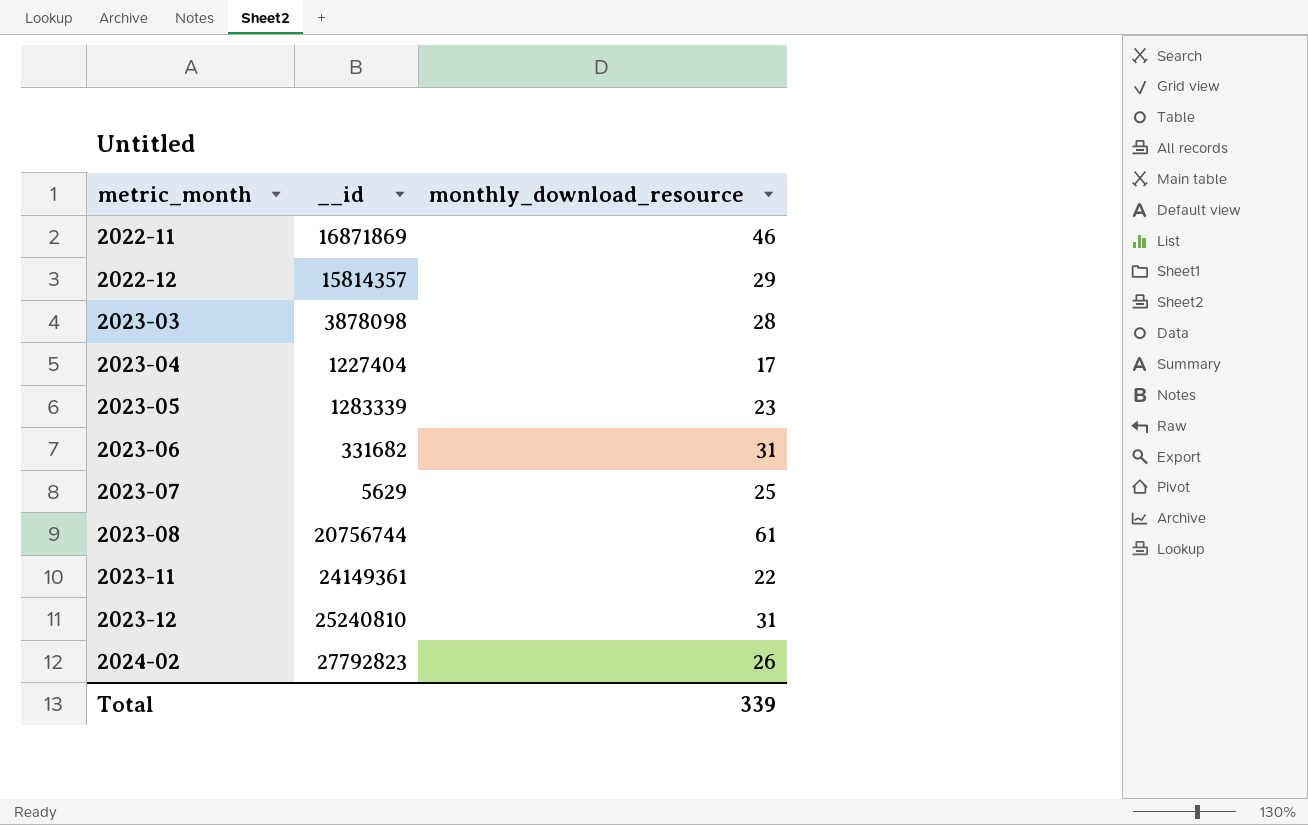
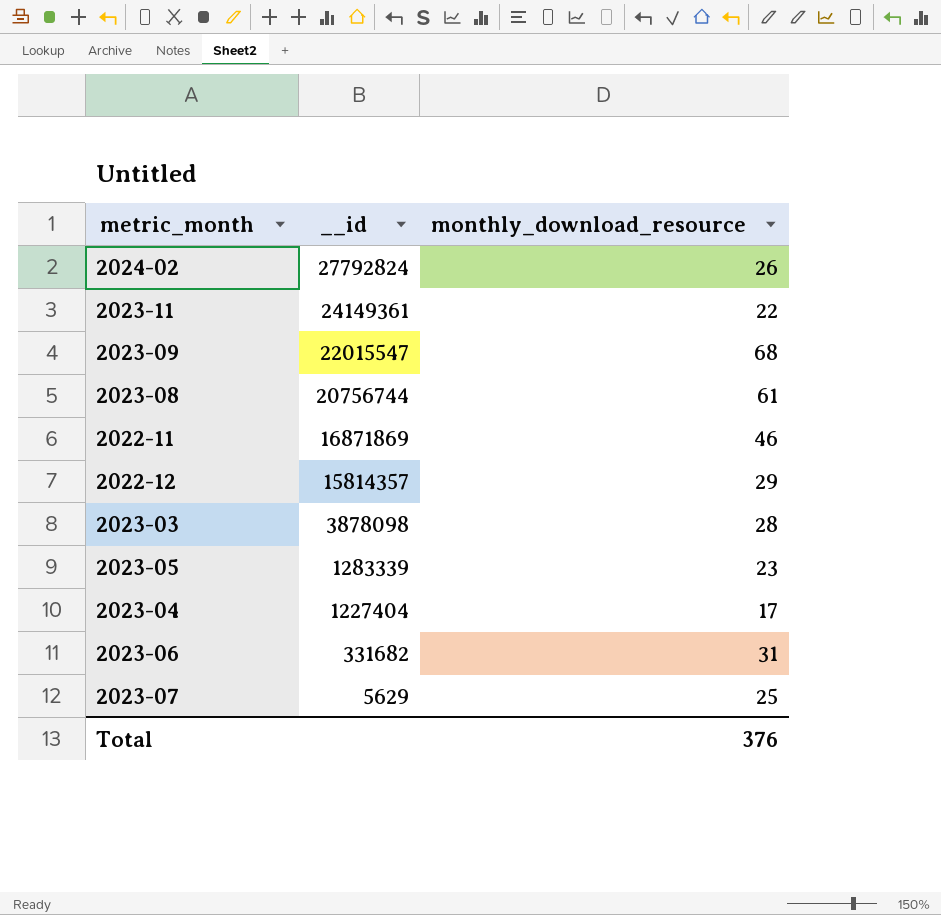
row order: metric_month ascending -> __id descending
row 2023-12: 25240810 | 31 -> none
2024-02 | __id: 27792823 -> 27792824
row 2023-09: none -> 22015547 | 68
Total | monthly_download_resource: 339 -> 376

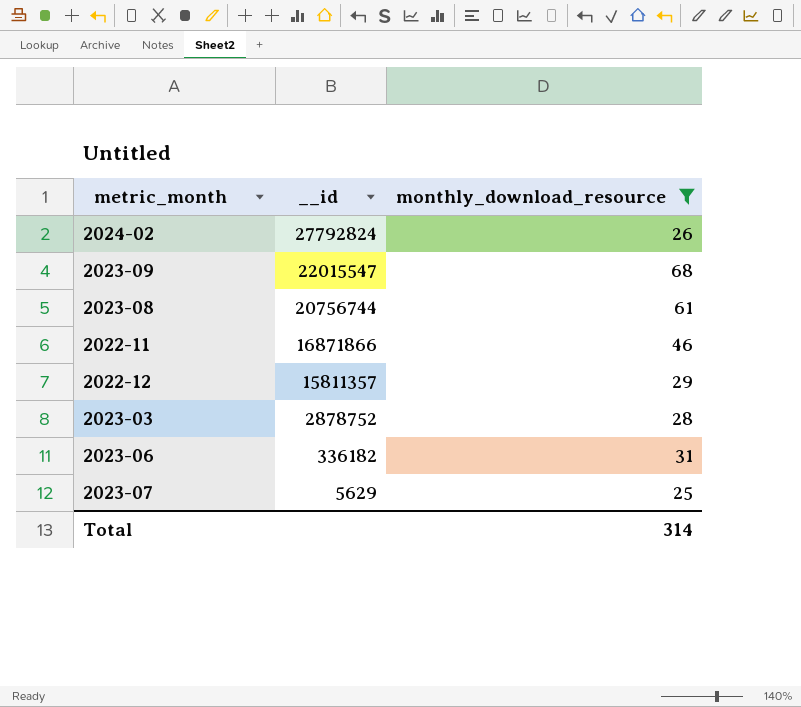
filter: none -> monthly_download_resource >= 25
2022-11 | __id: 16871869 -> 16871866
2022-12 | __id: 15814357 -> 15811357
2023-03 | __id: 3878098 -> 2878752
2023-06 | __id: 331682 -> 336182
Total | monthly_download_resource: 376 -> 314

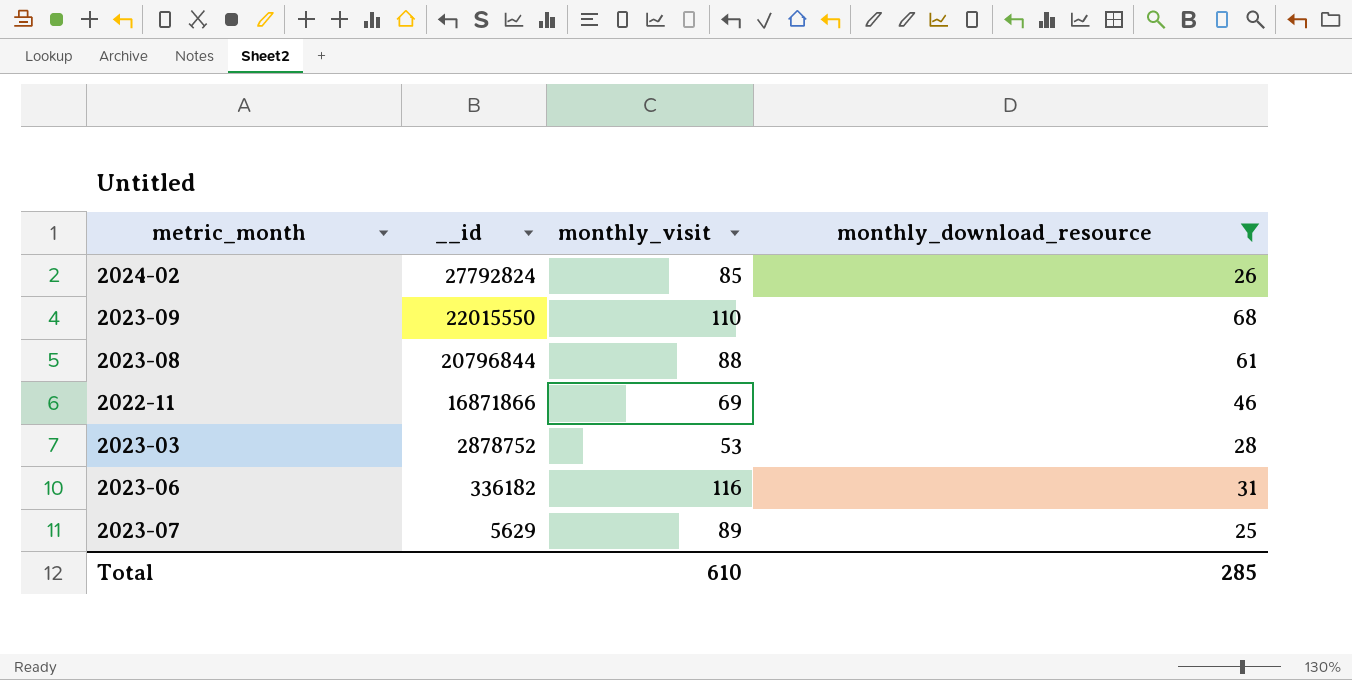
column monthly_visit | position: none -> 3
row 2022-12: 15811357 | 29 -> none
2023-09 | __id: 22015547 -> 22015550
2023-08 | __id: 20756744 -> 20796844
Total | monthly_download_resource: 314 -> 285

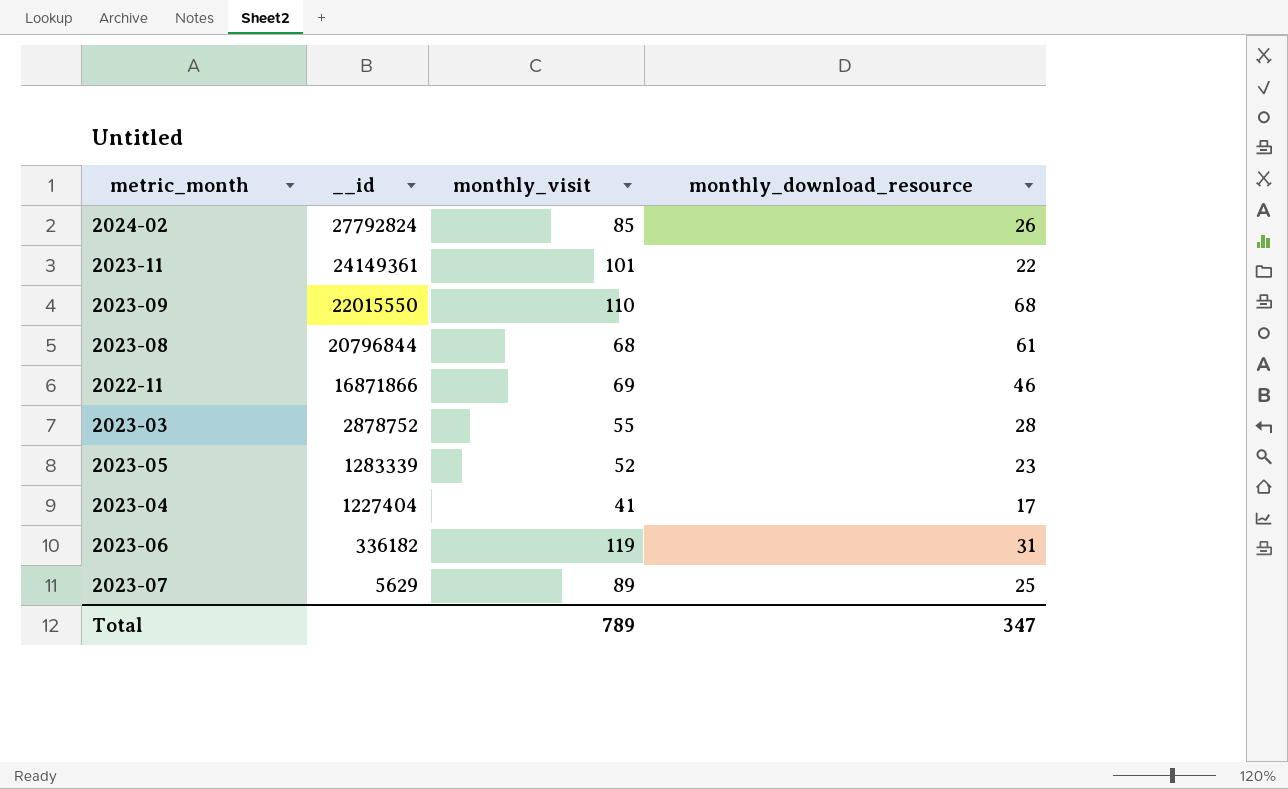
filter: monthly_download_resource >= 25 -> none
2023-08 | monthly_visit: 88 -> 68
2023-03 | monthly_visit: 53 -> 55
2023-06 | monthly_visit: 116 -> 119
Total | monthly_visit: 610 -> 789
Total | monthly_download_resource: 285 -> 347

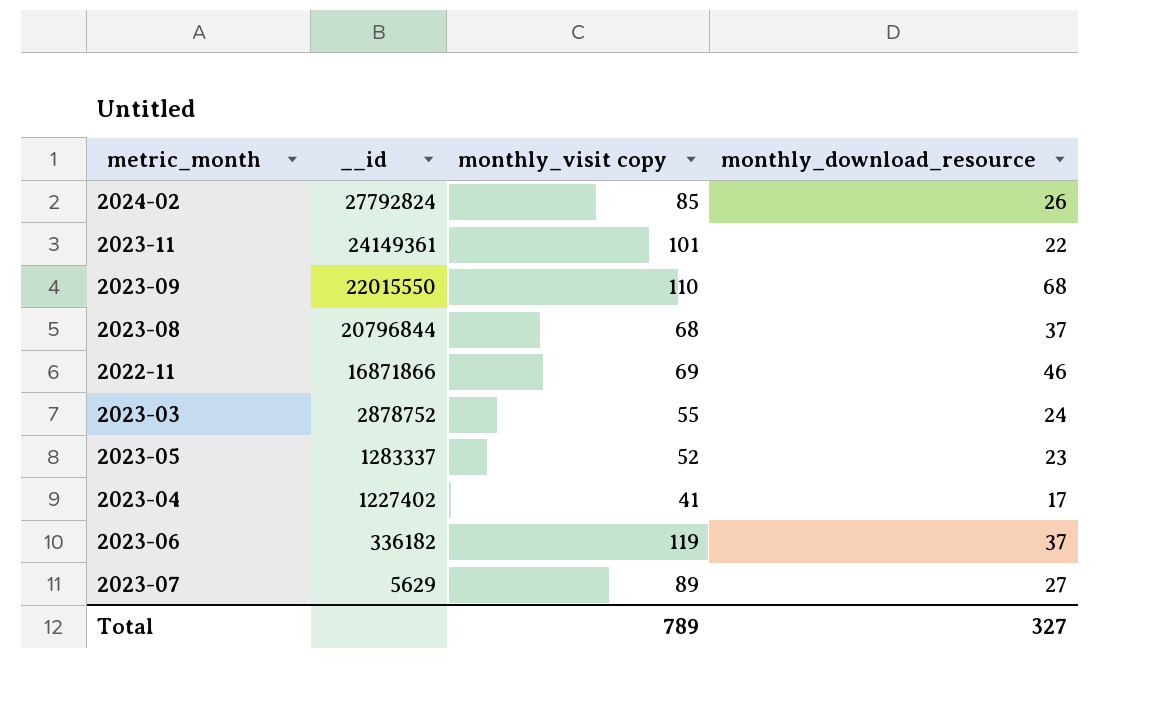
column name: monthly_visit -> monthly_visit copy
2023-08 | monthly_download_resource: 61 -> 37
2023-03 | monthly_download_resource: 28 -> 24
2023-05 | __id: 1283339 -> 1283337
2023-04 | __id: 1227404 -> 1227402
2023-06 | monthly_download_resource: 31 -> 37
2023-07 | monthly_download_resource: 25 -> 27
Total | monthly_download_resource: 347 -> 327

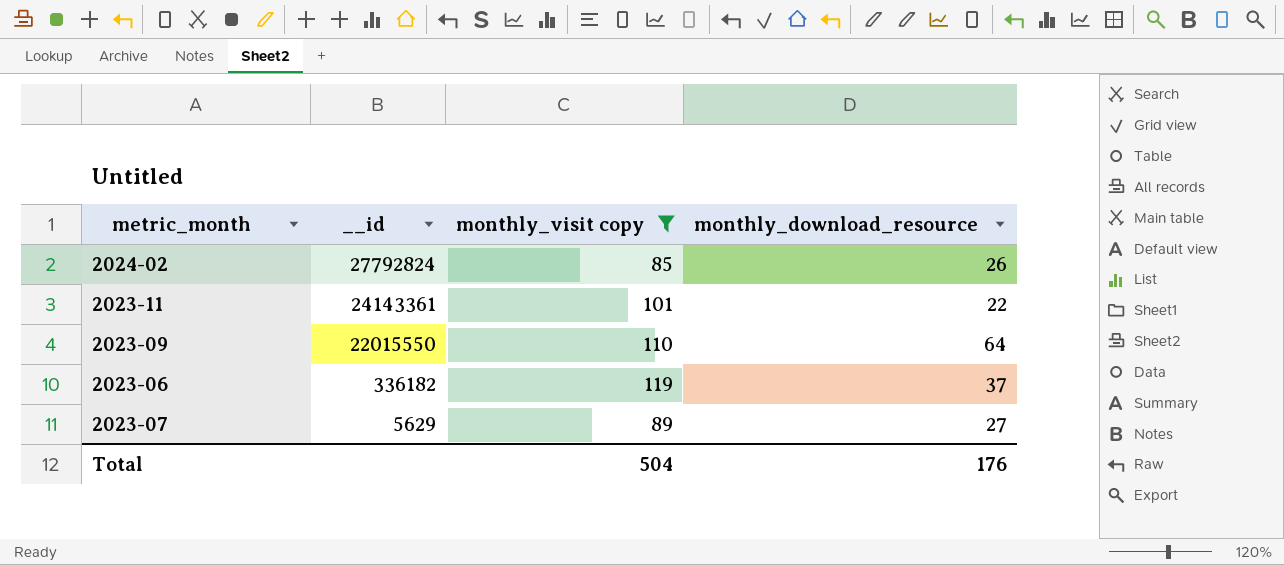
filter: none -> monthly_visit copy >= 85
2023-11 | __id: 24149361 -> 24143361
2023-09 | monthly_download_resource: 68 -> 64
Total | monthly_visit copy: 789 -> 504
Total | monthly_download_resource: 327 -> 176

